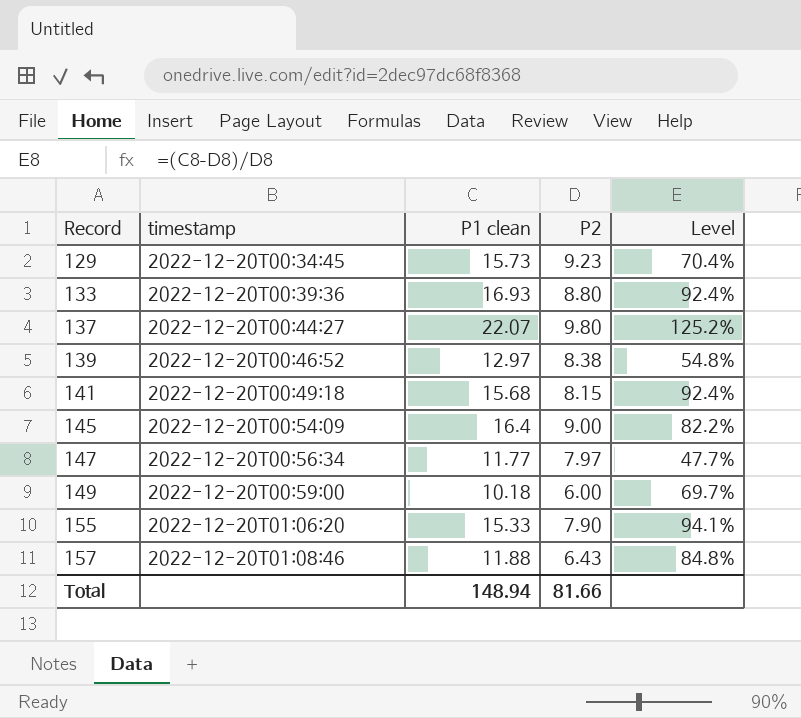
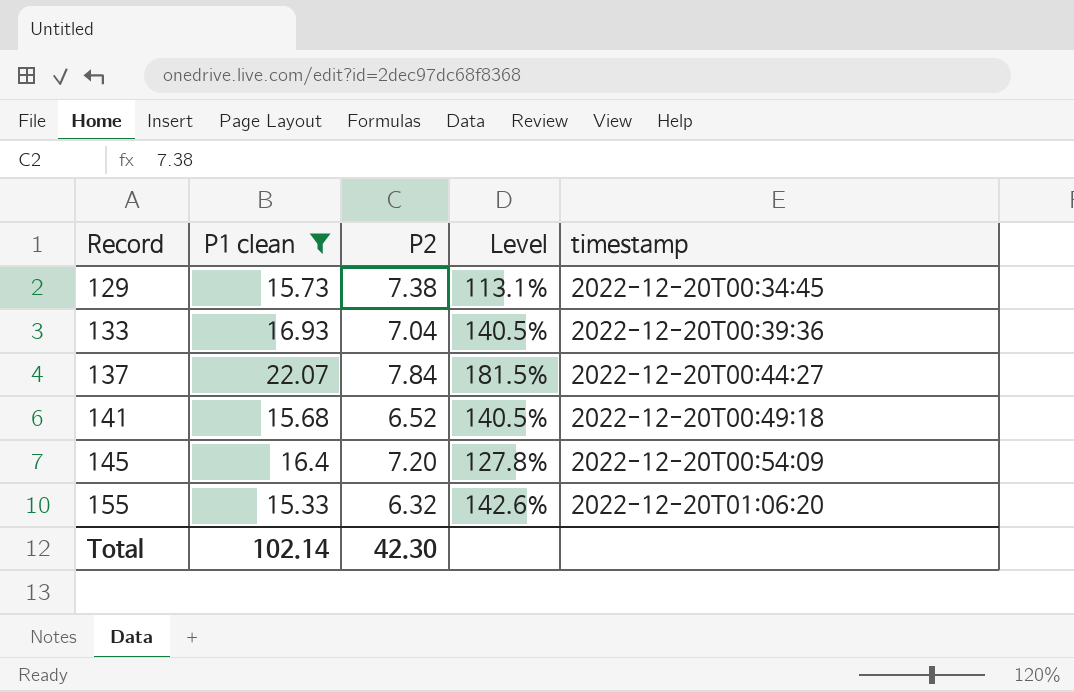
filter: none -> P1 clean >= 15.33
column timestamp | position: 2 -> 5
129 | P2: 9.23 -> 7.38
129 | Level: 70.4% -> 113.1%
133 | P2: 8.80 -> 7.04
133 | Level: 92.4% -> 140.5%
137 | P2: 9.80 -> 7.84
137 | Level: 125.2% -> 181.5%
141 | P2: 8.15 -> 6.52
141 | Level: 92.4% -> 140.5%
145 | P2: 9.00 -> 7.20
145 | Level: 82.2% -> 127.8%
155 | P2: 7.90 -> 6.32
155 | Level: 94.1% -> 142.6%
Total | P1 clean: 148.94 -> 102.14
Total | P2: 81.66 -> 42.30

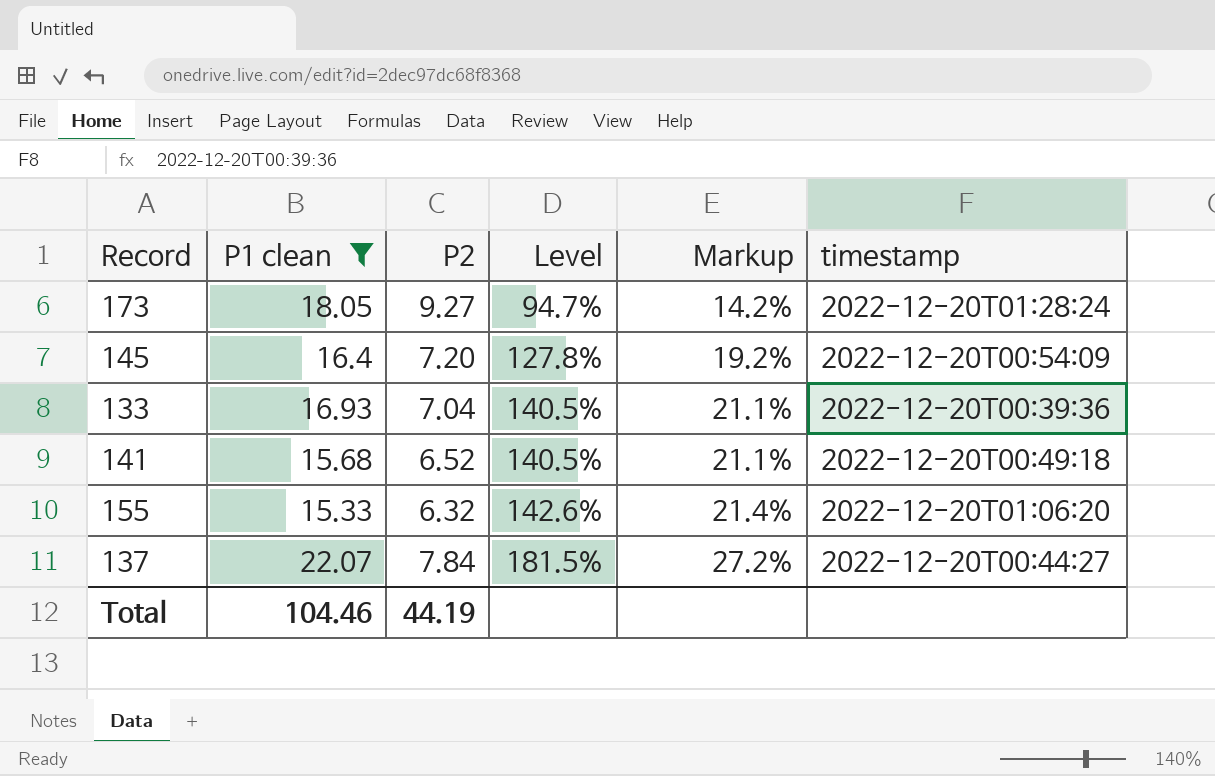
row order: Record ascending -> Level ascending
column Markup | formula: none -> [Level] * 0.15
row 129: 15.73 | 7.38 | 113.1% | 2022-12-20T00:34:45 -> none
row 173: none -> 18.05 | 9.27 | 94.7% | 14.2% | 2022-12-20T01:28:24
Total | P1 clean: 102.14 -> 104.46
Total | P2: 42.30 -> 44.19

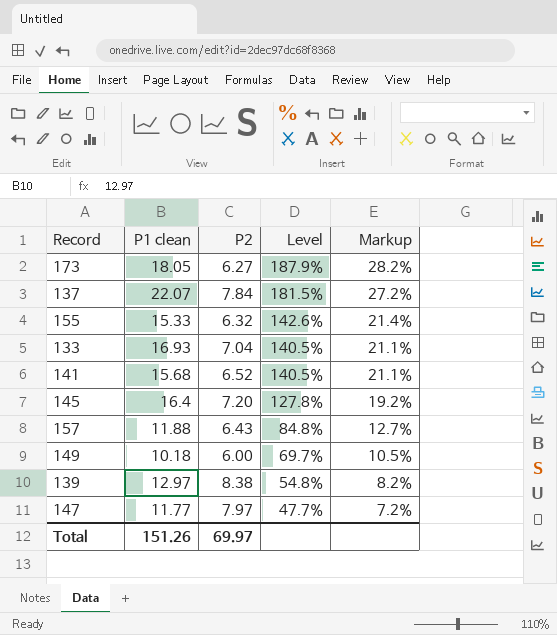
filter: P1 clean >= 15.33 -> none
row order: Level ascending -> Level descending
column timestamp | position: 6 -> none
173 | P2: 9.27 -> 6.27
173 | Level: 94.7% -> 187.9%
173 | Markup: 14.2% -> 28.2%
Total | P1 clean: 104.46 -> 151.26
Total | P2: 44.19 -> 69.97

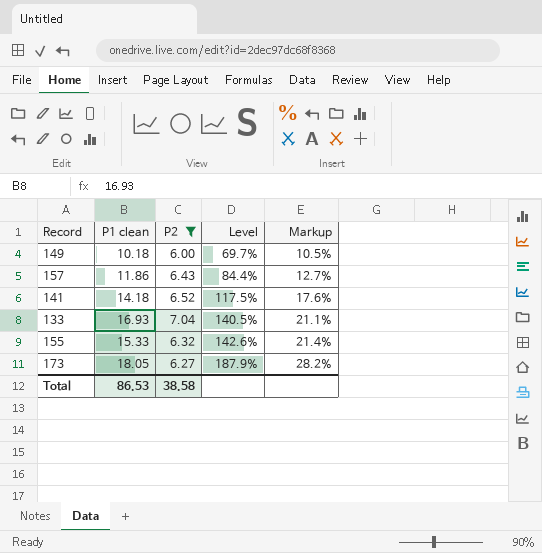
filter: none -> P2 <= 7.04
row order: Level descending -> Level ascending
157 | P1 clean: 11.88 -> 11.86
157 | Level: 84.8% -> 84.4%
141 | P1 clean: 15.68 -> 14.18
141 | Level: 140.5% -> 117.5%
141 | Markup: 21.1% -> 17.6%
Total | P1 clean: 151.26 -> 86.53
Total | P2: 69.97 -> 38.58

